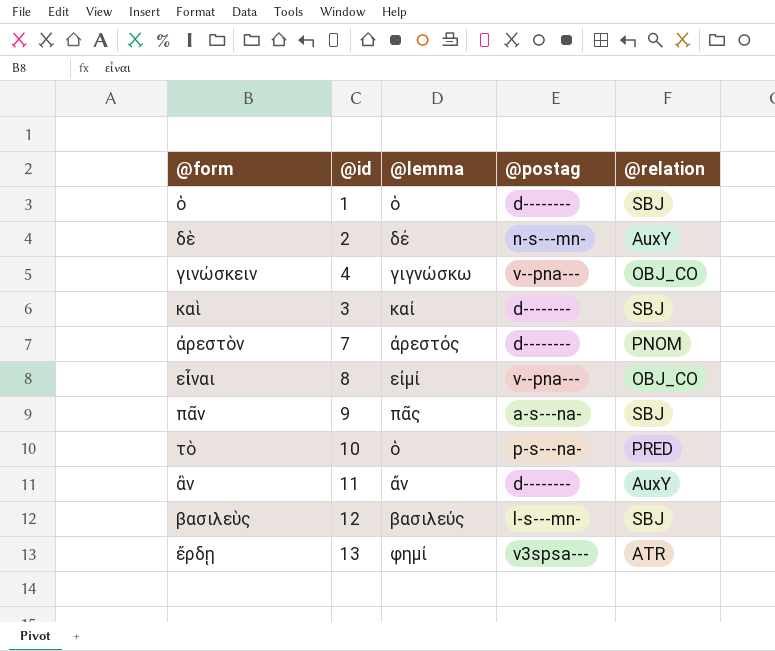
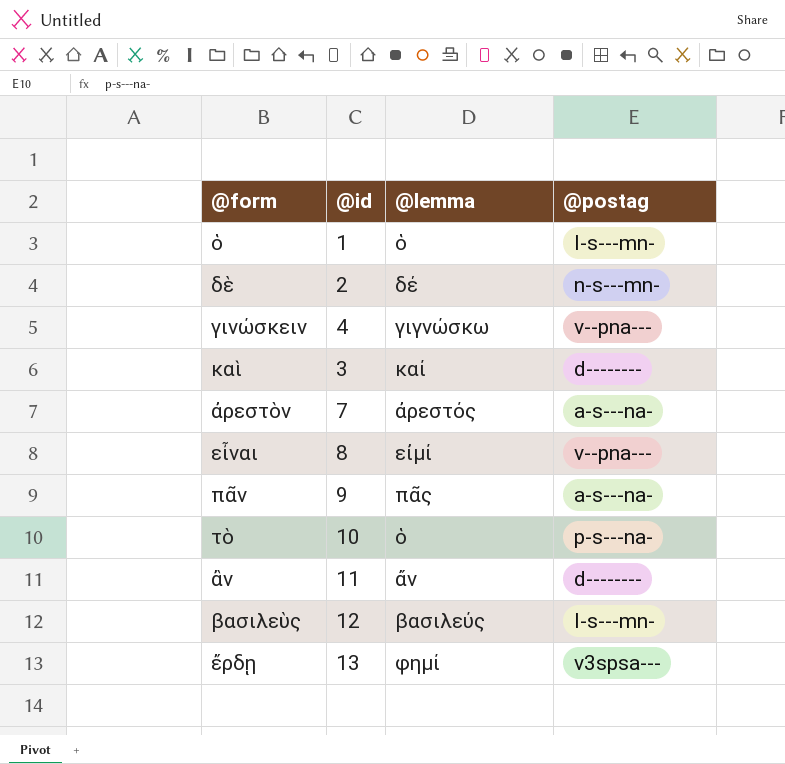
column @relation | position: 5 -> none
ὁ | @postag: d-------- -> l-s---mn-
ἀρεστὸν | @postag: d-------- -> a-s---na-

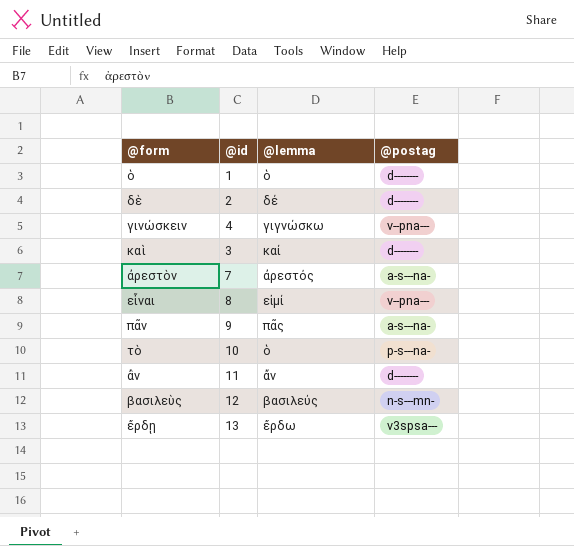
ὁ | @postag: l-s---mn- -> d--------
δὲ | @postag: n-s---mn- -> d--------
βασιλεὺς | @postag: l-s---mn- -> n-s---mn-
ἔρδῃ | @lemma: φημί -> ἔρδω

